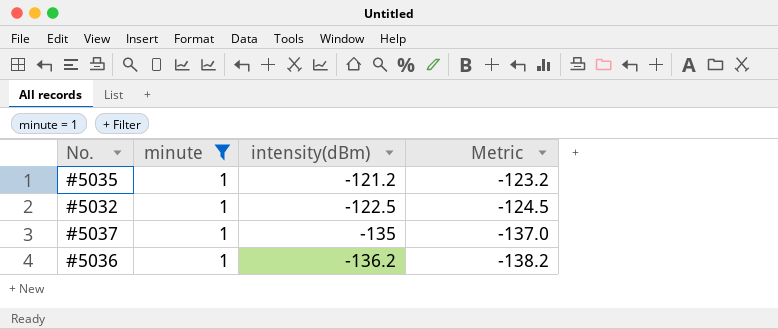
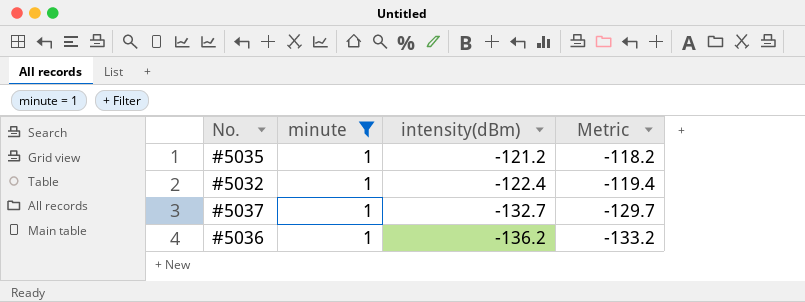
column Metric | formula: [intensity(dBm)] - 2 -> [intensity(dBm)] + 3
#5032 | intensity(dBm): -122.5 -> -122.4
#5037 | intensity(dBm): -135 -> -132.7

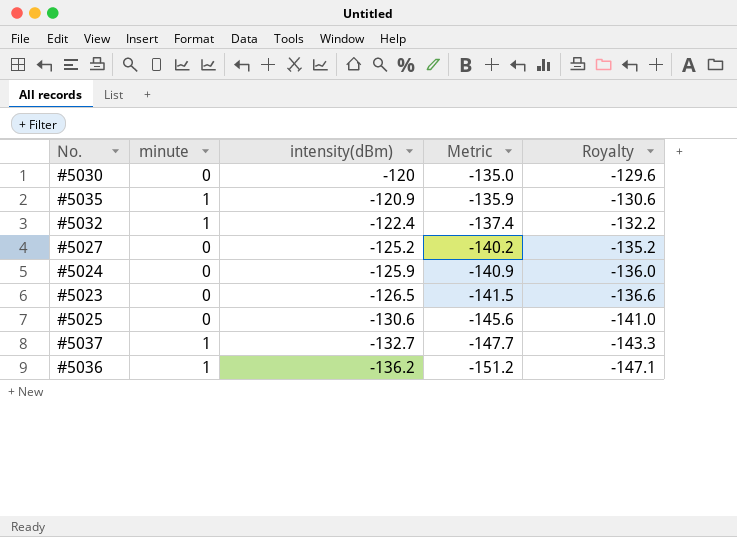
filter: minute = 1 -> none
column Metric | formula: [intensity(dBm)] + 3 -> [intensity(dBm)] - 15
column Royalty | formula: none -> [intensity(dBm)] * 1.08
#5035 | intensity(dBm): -121.2 -> -120.9

